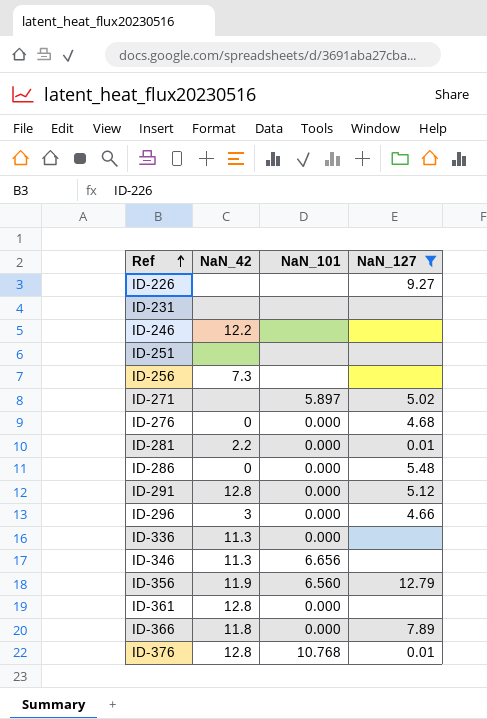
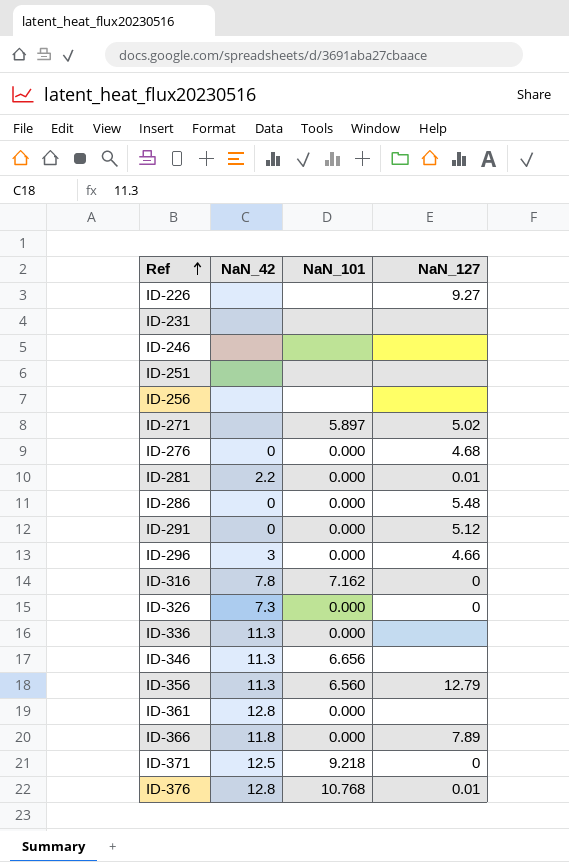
filter: NaN_127 != 0 -> none
ID-246 | NaN_42: 12.2 -> none
ID-256 | NaN_42: 7.3 -> none
ID-291 | NaN_42: 12.8 -> 0
ID-356 | NaN_42: 11.9 -> 11.3

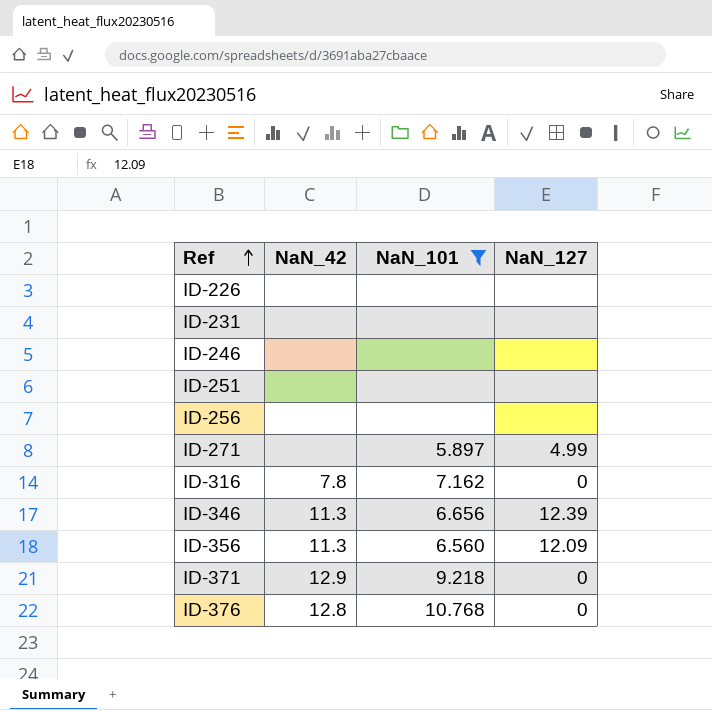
filter: none -> NaN_101 != 0.000
ID-226 | NaN_127: 9.27 -> none
ID-271 | NaN_127: 5.02 -> 4.99
ID-346 | NaN_127: none -> 12.39
ID-356 | NaN_127: 12.79 -> 12.09
ID-371 | NaN_42: 12.5 -> 12.9
ID-376 | NaN_127: 0.01 -> 0

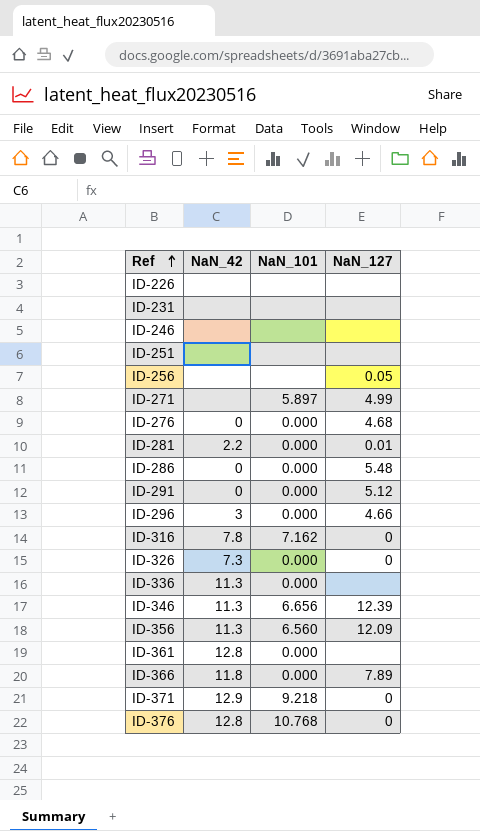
filter: NaN_101 != 0.000 -> none
ID-256 | NaN_127: none -> 0.05

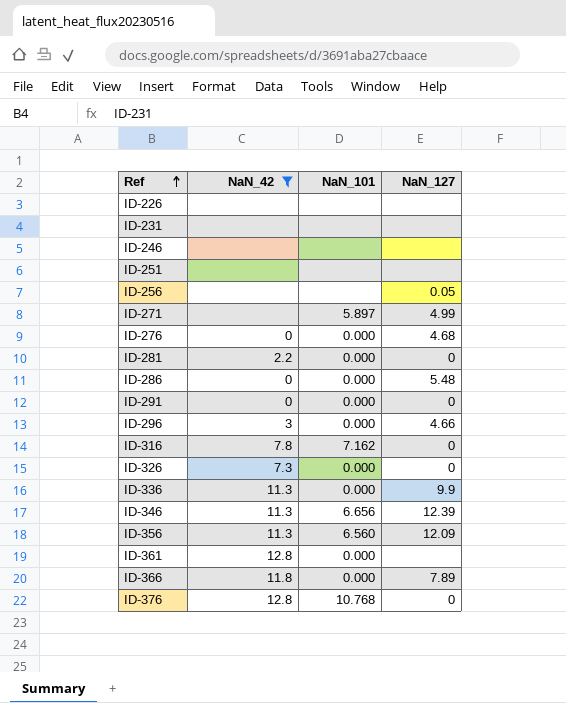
filter: none -> NaN_42 != 12.9
ID-281 | NaN_127: 0.01 -> 0
ID-291 | NaN_127: 5.12 -> 0
ID-336 | NaN_127: none -> 9.9

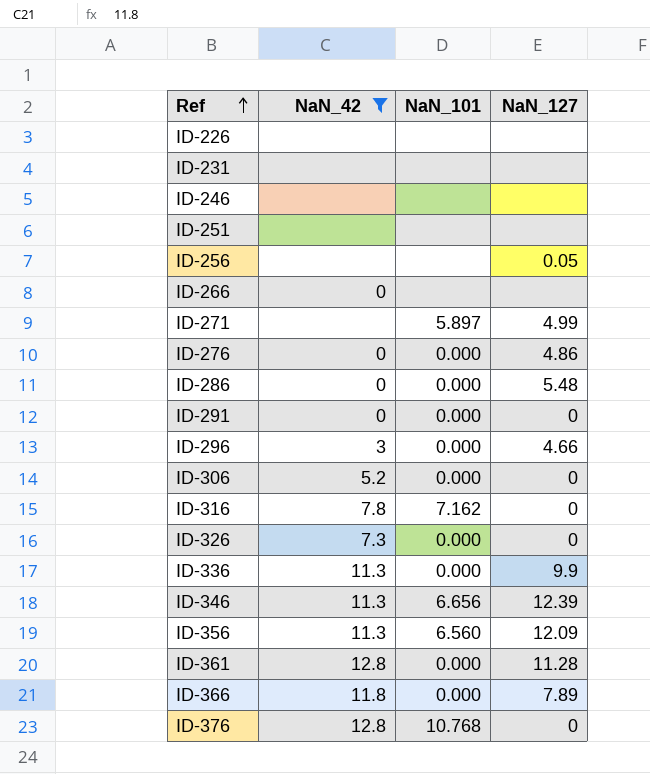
row ID-281: 2.2 | 0.000 | 0 -> none
row ID-266: none -> 0 | none | none
ID-276 | NaN_127: 4.68 -> 4.86
row ID-306: none -> 5.2 | 0.000 | 0
ID-361 | NaN_127: none -> 11.28

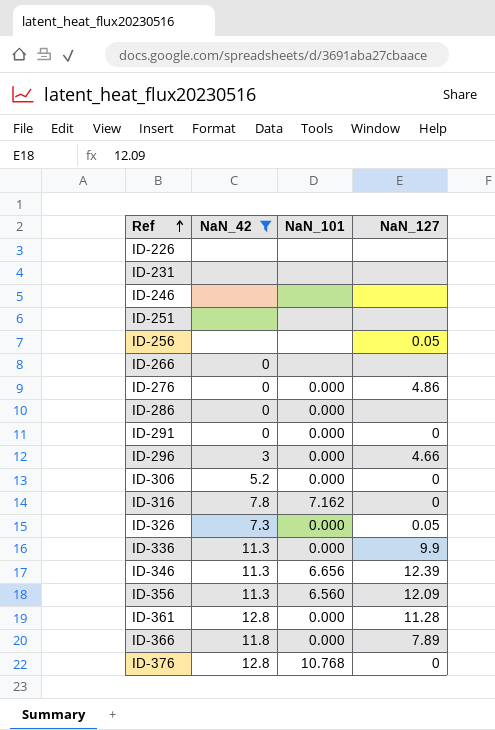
row ID-271: none | 5.897 | 4.99 -> none
ID-286 | NaN_127: 5.48 -> none
ID-326 | NaN_127: 0 -> 0.05

